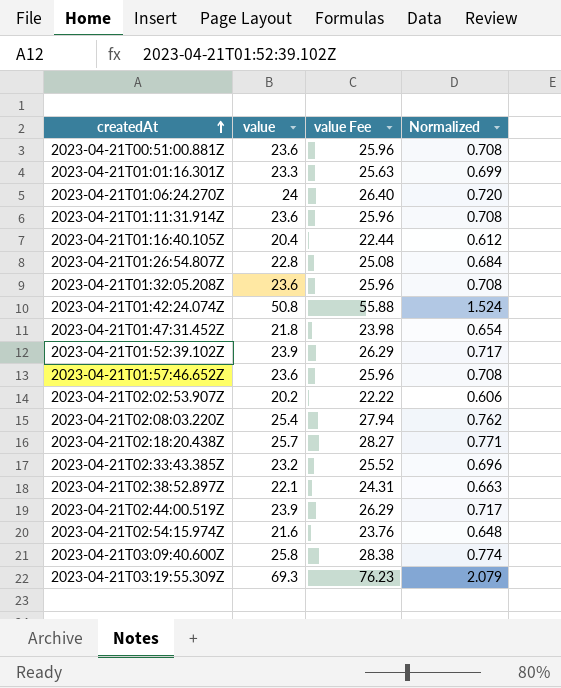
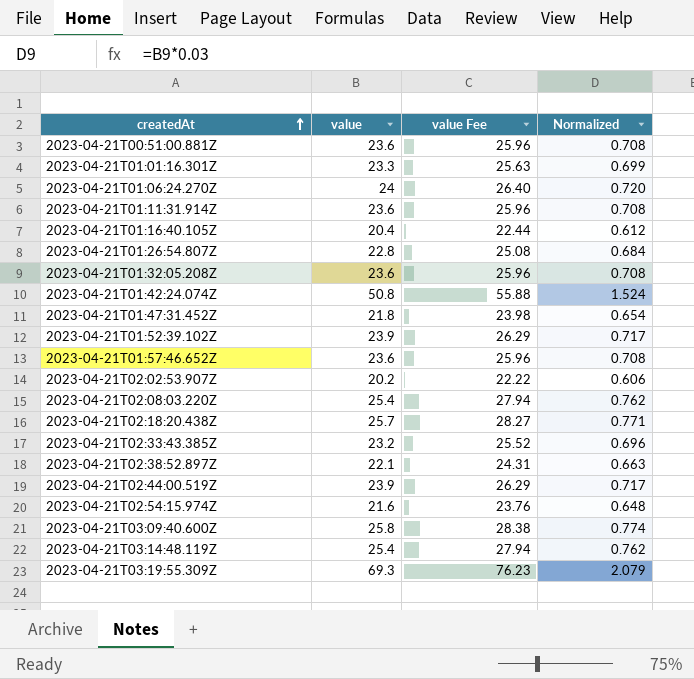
row 2023-04-21T03:14:48.119Z: none -> 25.4 | 27.94 | 0.762

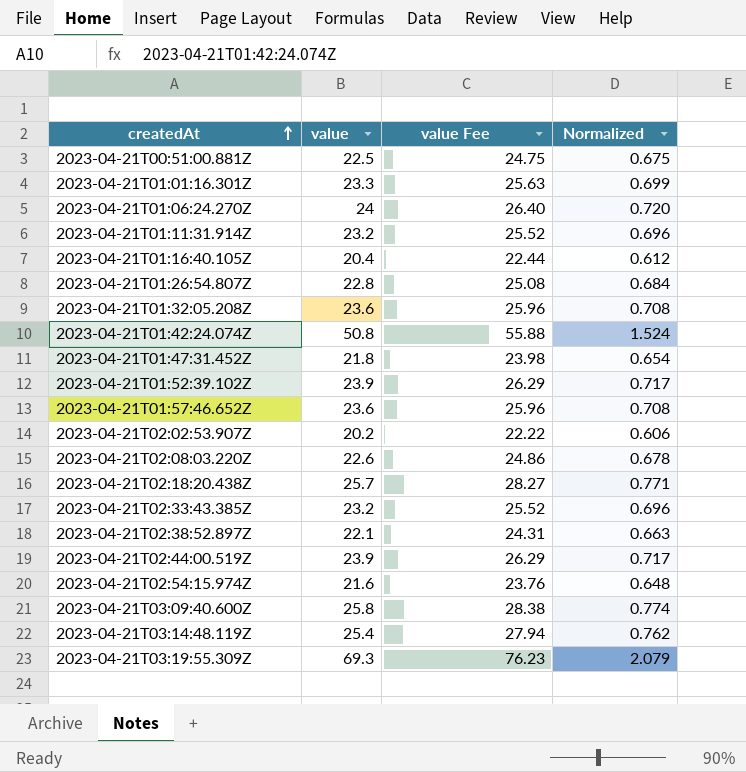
2023-04-21T00:51:00.881Z | value: 23.6 -> 22.5
2023-04-21T00:51:00.881Z | value Fee: 25.96 -> 24.75
2023-04-21T00:51:00.881Z | Normalized: 0.708 -> 0.675
2023-04-21T01:11:31.914Z | value: 23.6 -> 23.2
2023-04-21T01:11:31.914Z | value Fee: 25.96 -> 25.52
2023-04-21T01:11:31.914Z | Normalized: 0.708 -> 0.696
2023-04-21T02:08:03.220Z | value: 25.4 -> 22.6
2023-04-21T02:08:03.220Z | value Fee: 27.94 -> 24.86
2023-04-21T02:08:03.220Z | Normalized: 0.762 -> 0.678

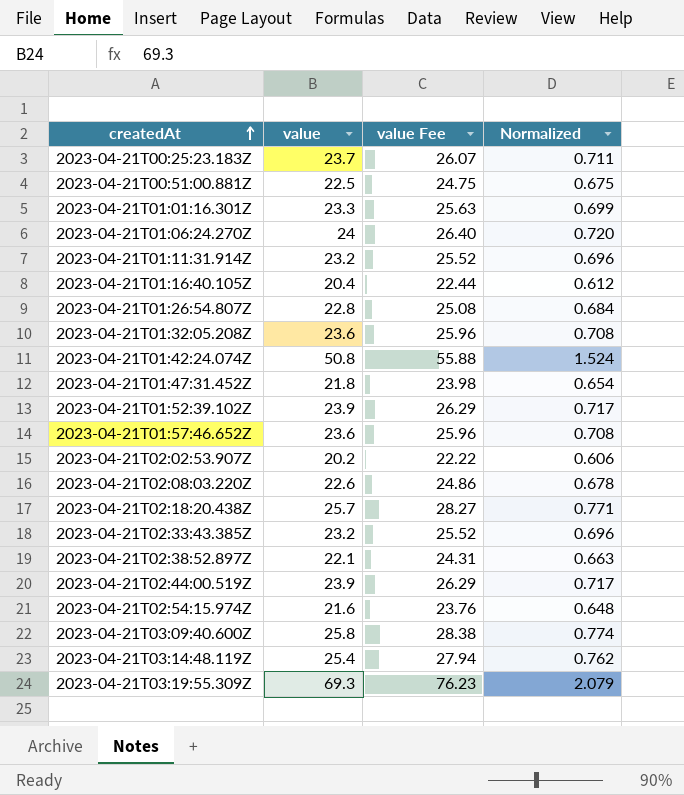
row 2023-04-21T00:25:23.183Z: none -> 23.7 | 26.07 | 0.711

